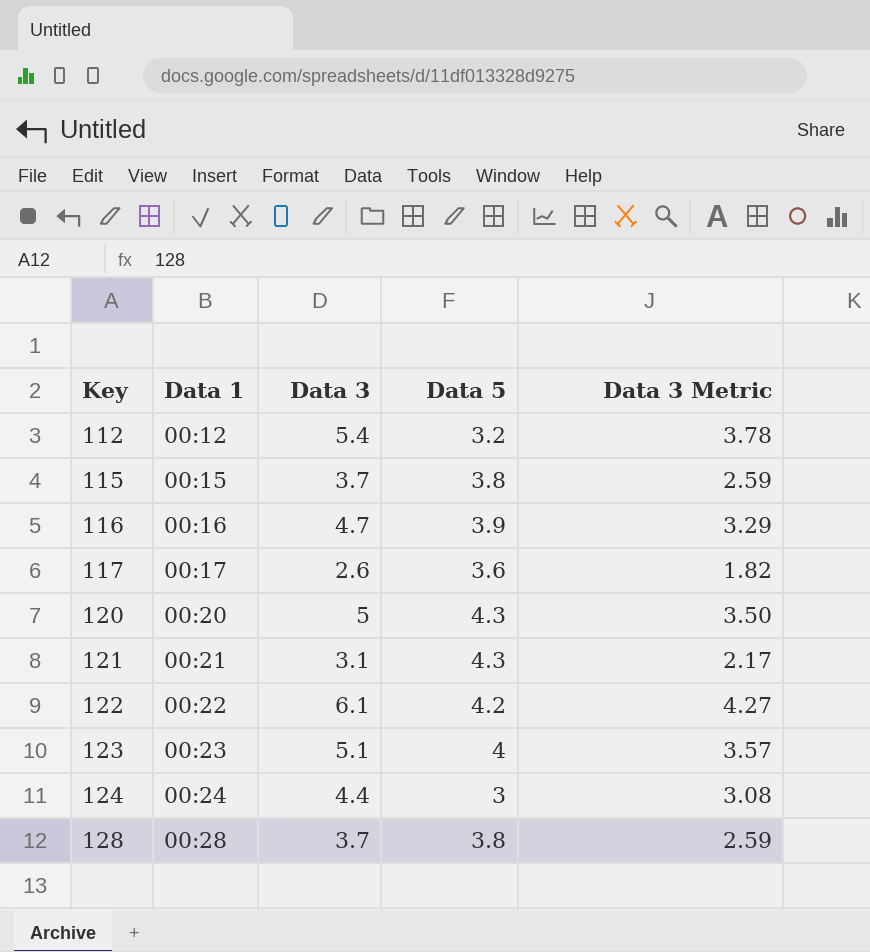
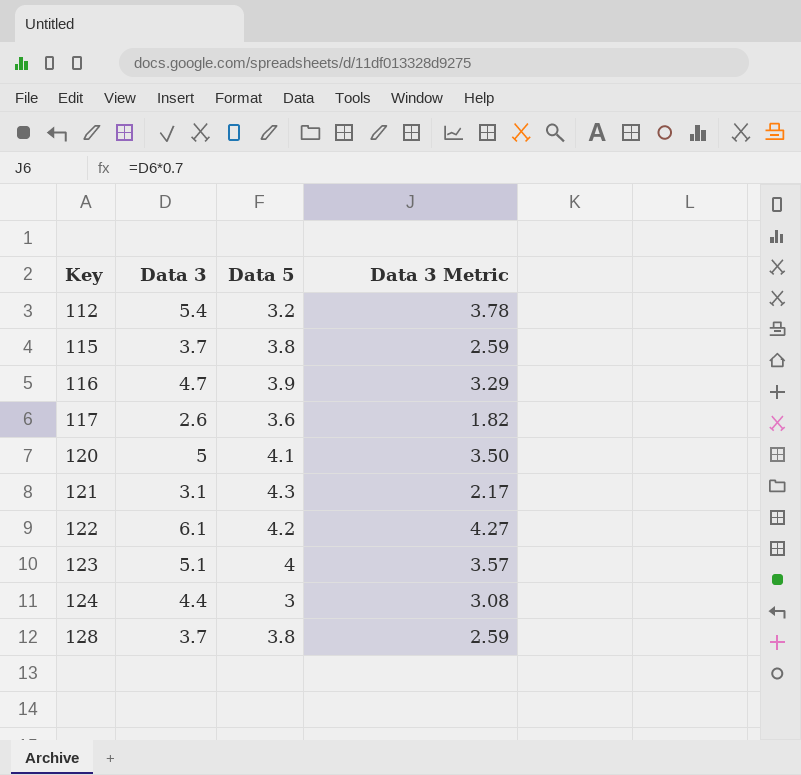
column Data 1 | position: 2 -> none
120 | Data 5: 4.3 -> 4.1

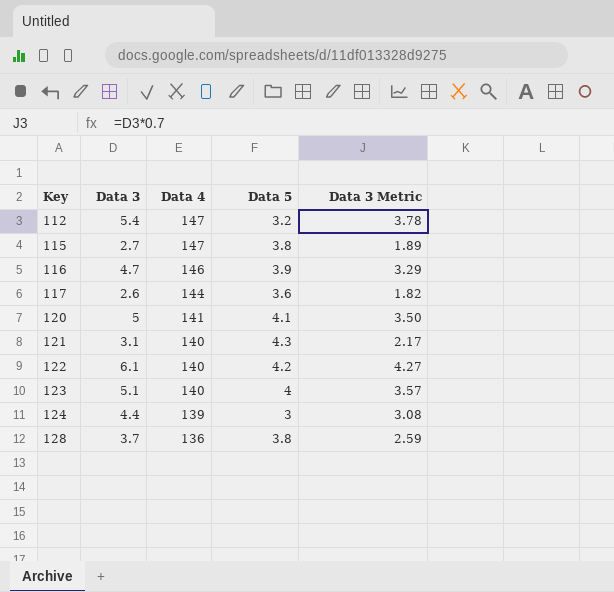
column Data 4 | position: none -> 3
115 | Data 3: 3.7 -> 2.7
115 | Data 3 Metric: 2.59 -> 1.89

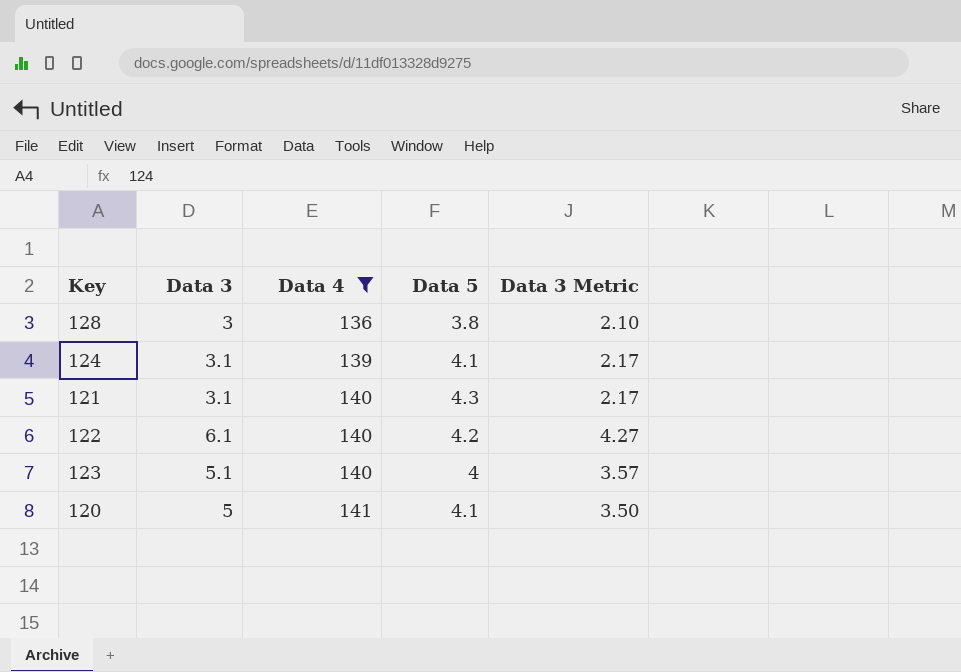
filter: none -> Data 4 <= 141
row order: Key ascending -> Data 4 ascending
128 | Data 3: 3.7 -> 3
128 | Data 3 Metric: 2.59 -> 2.10
124 | Data 3: 4.4 -> 3.1
124 | Data 5: 3 -> 4.1
124 | Data 3 Metric: 3.08 -> 2.17

